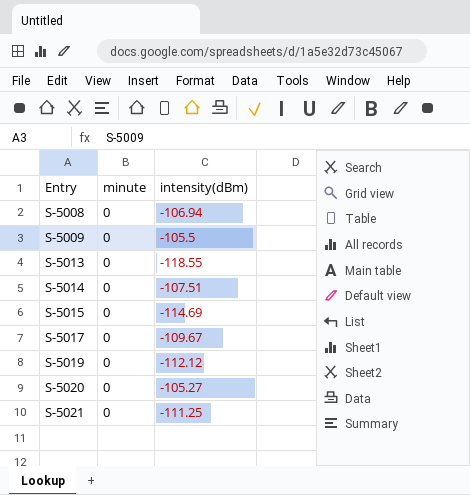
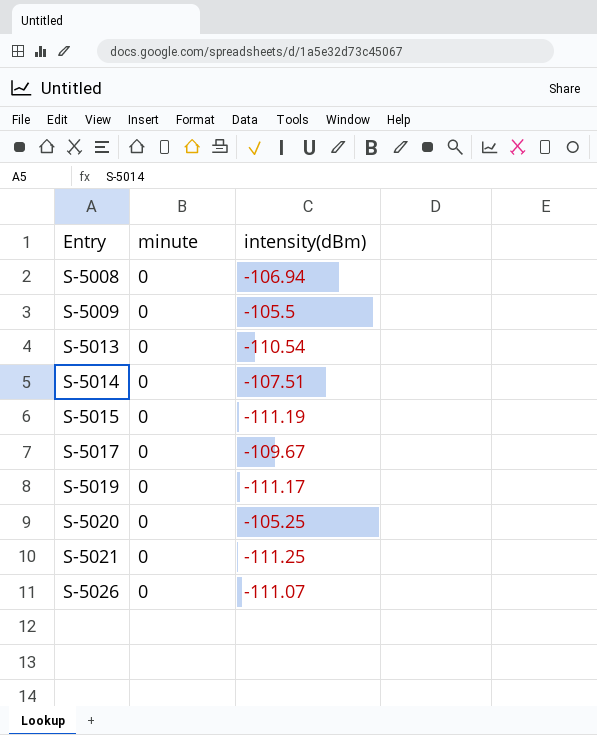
S-5013 | intensity(dBm): -118.55 -> -110.54
S-5015 | intensity(dBm): -114.69 -> -111.19
S-5019 | intensity(dBm): -112.12 -> -111.17
S-5020 | intensity(dBm): -105.27 -> -105.25
row S-5026: none -> 0 | -111.07

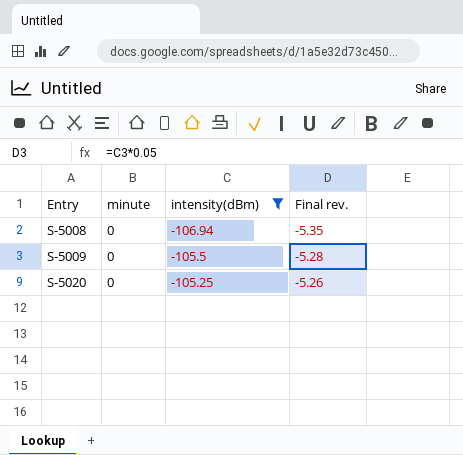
filter: none -> intensity(dBm) >= -106.94
column Final rev. | formula: none -> [intensity(dBm)] * 0.05

